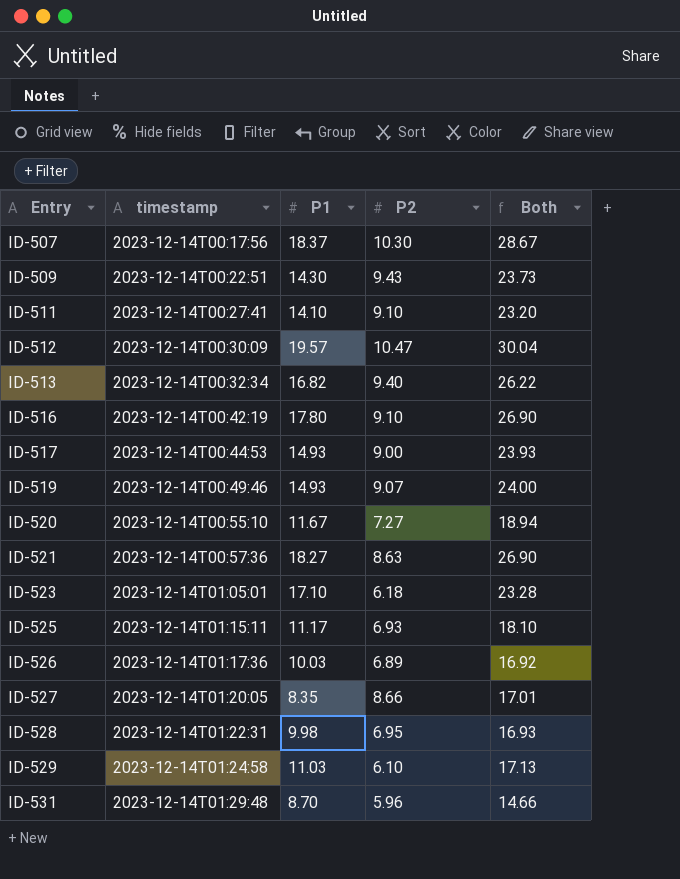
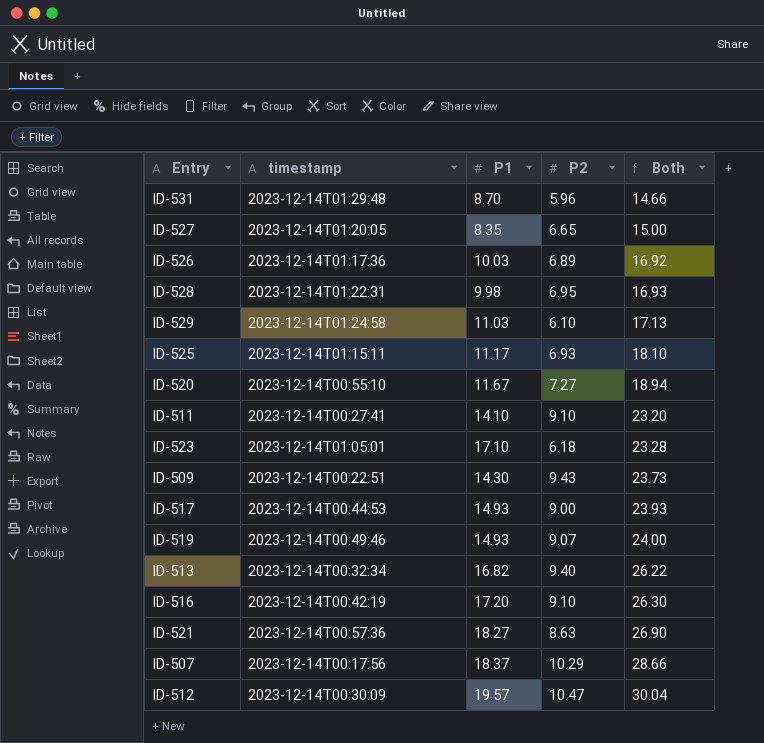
row order: Entry ascending -> Both ascending
ID-527 | P2: 8.66 -> 6.65
ID-527 | Both: 17.01 -> 15.00
ID-516 | P1: 17.80 -> 17.20
ID-516 | Both: 26.90 -> 26.30
ID-507 | P2: 10.30 -> 10.29
ID-507 | Both: 28.67 -> 28.66

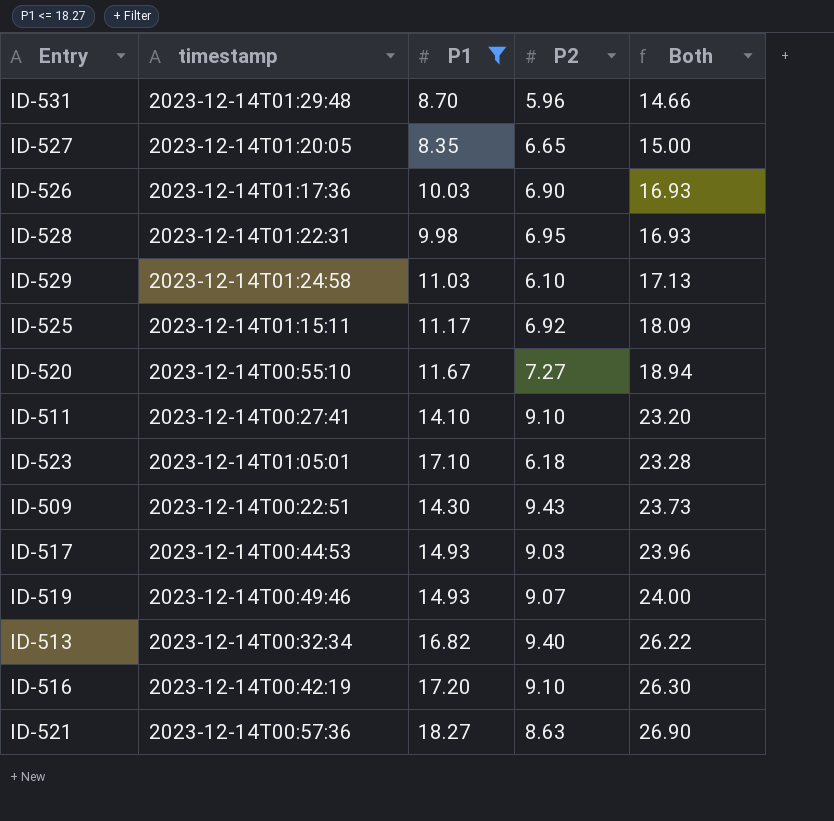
filter: none -> P1 <= 18.27
ID-526 | P2: 6.89 -> 6.90
ID-526 | Both: 16.92 -> 16.93
ID-525 | P2: 6.93 -> 6.92
ID-525 | Both: 18.10 -> 18.09
ID-517 | P2: 9.00 -> 9.03
ID-517 | Both: 23.93 -> 23.96

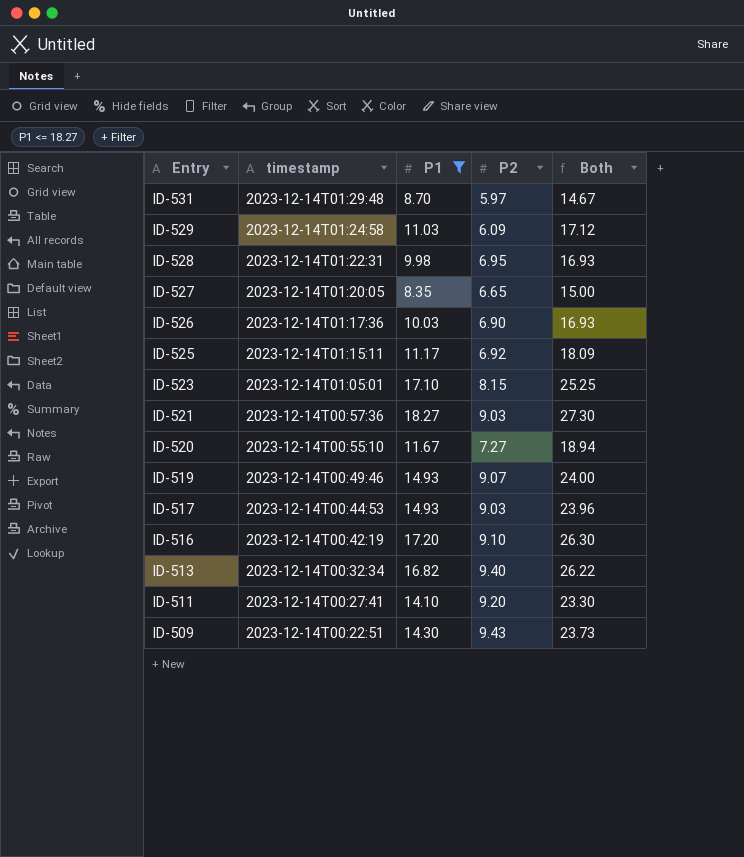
row order: Both ascending -> Entry descending
ID-531 | P2: 5.96 -> 5.97
ID-531 | Both: 14.66 -> 14.67
ID-529 | P2: 6.10 -> 6.09
ID-529 | Both: 17.13 -> 17.12
ID-523 | P2: 6.18 -> 8.15
ID-523 | Both: 23.28 -> 25.25
ID-521 | P2: 8.63 -> 9.03
ID-521 | Both: 26.90 -> 27.30
ID-511 | P2: 9.10 -> 9.20
ID-511 | Both: 23.20 -> 23.30

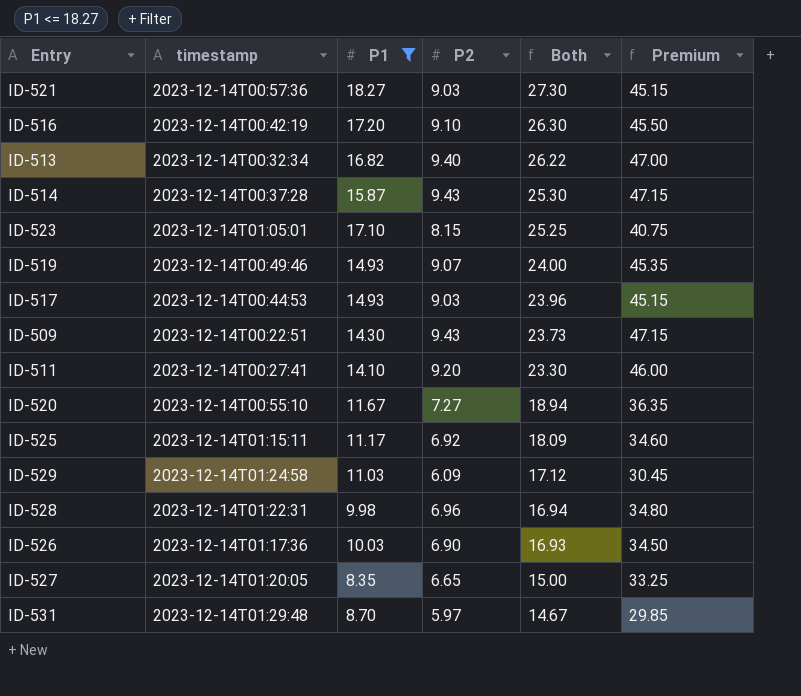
row order: Entry descending -> Both descending
column Premium | formula: none -> [P2] * 5
row ID-514: none -> 2023-12-14T00:37:28 | 15.87 | 9.43 | 25.30 | 47.15
ID-528 | P2: 6.95 -> 6.96
ID-528 | Both: 16.93 -> 16.94

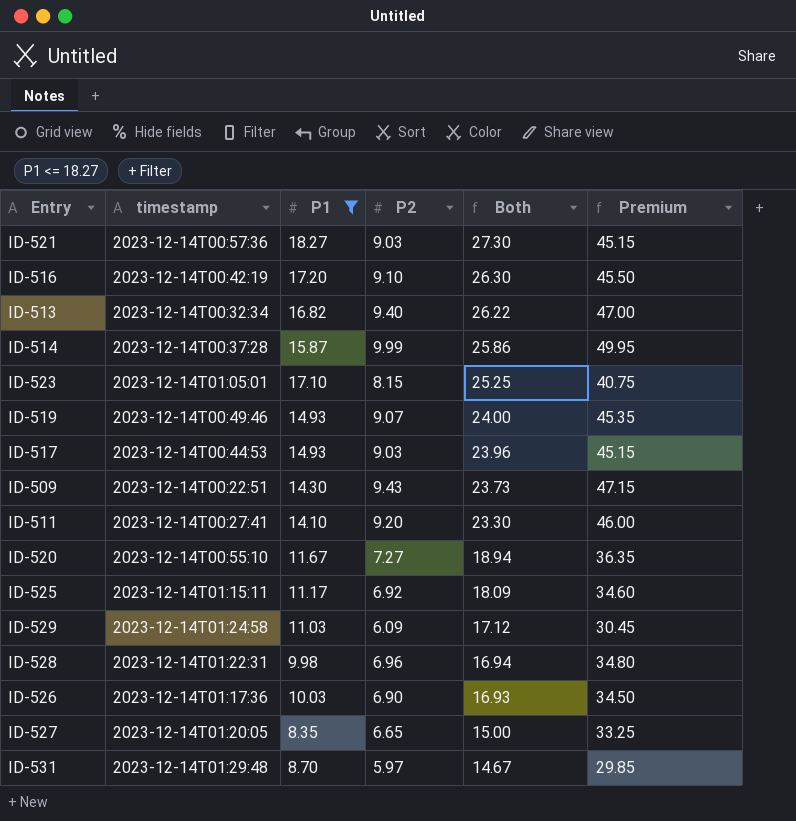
ID-514 | P2: 9.43 -> 9.99
ID-514 | Both: 25.30 -> 25.86
ID-514 | Premium: 47.15 -> 49.95

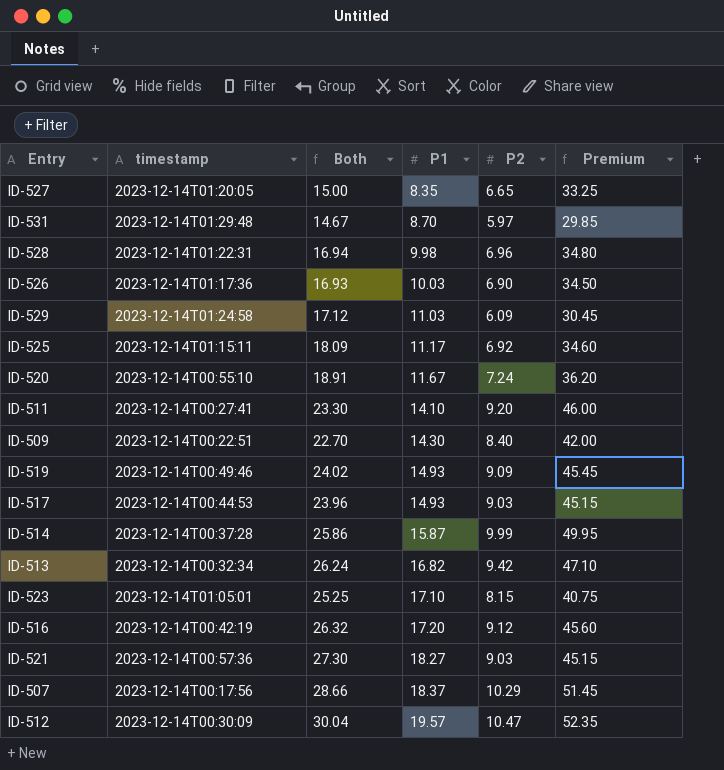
filter: P1 <= 18.27 -> none
row order: Both descending -> P1 ascending
column Both | position: 5 -> 3
ID-520 | Both: 18.94 -> 18.91
ID-520 | P2: 7.27 -> 7.24
ID-520 | Premium: 36.35 -> 36.20
ID-509 | Both: 23.73 -> 22.70
ID-509 | P2: 9.43 -> 8.40
ID-509 | Premium: 47.15 -> 42.00
ID-519 | Both: 24.00 -> 24.02
ID-519 | P2: 9.07 -> 9.09
ID-519 | Premium: 45.35 -> 45.45
ID-513 | Both: 26.22 -> 26.24
ID-513 | P2: 9.40 -> 9.42
ID-513 | Premium: 47.00 -> 47.10
ID-516 | Both: 26.30 -> 26.32
ID-516 | P2: 9.10 -> 9.12
ID-516 | Premium: 45.50 -> 45.60

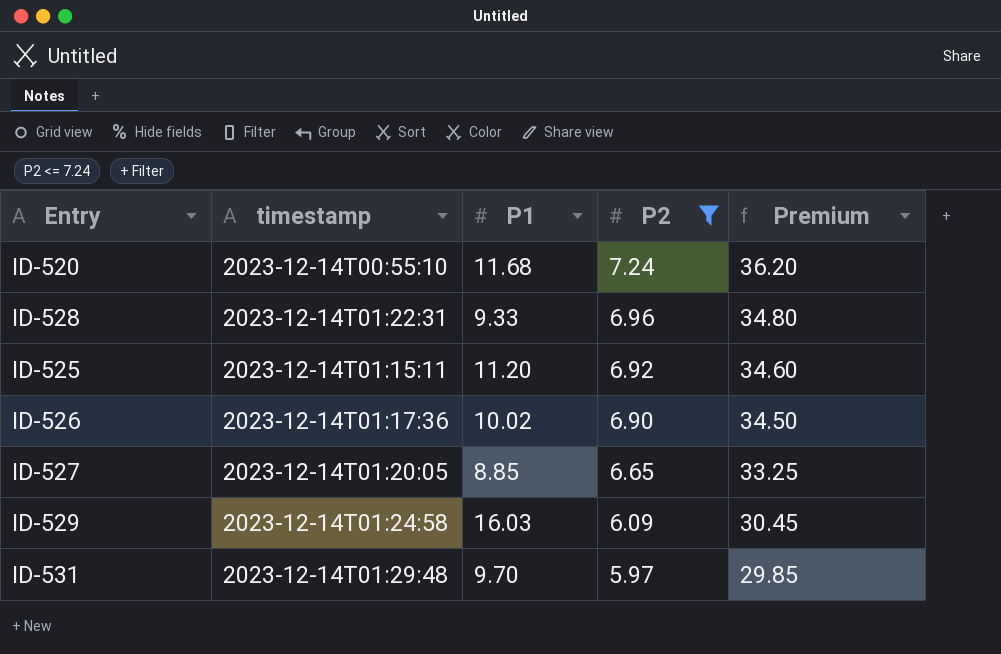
filter: none -> P2 <= 7.24
row order: P1 ascending -> P2 descending
column Both | formula: [P1] + [P2] -> none
ID-520 | P1: 11.67 -> 11.68
ID-528 | P1: 9.98 -> 9.33
ID-525 | P1: 11.17 -> 11.20
ID-526 | P1: 10.03 -> 10.02
ID-527 | P1: 8.35 -> 8.85
ID-529 | P1: 11.03 -> 16.03
ID-531 | P1: 8.70 -> 9.70

